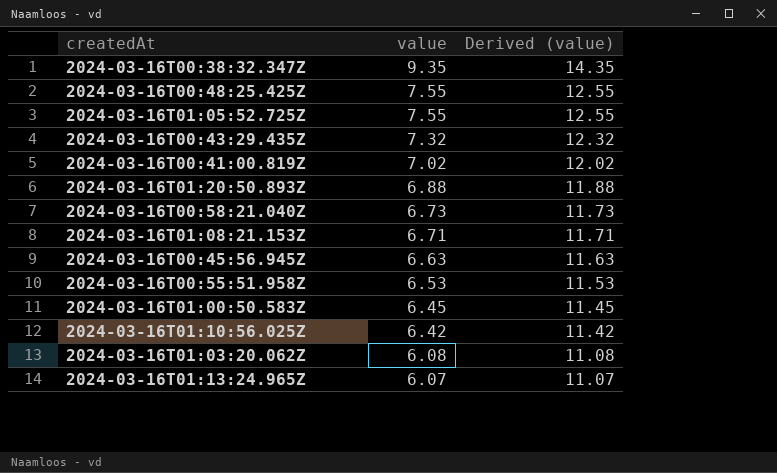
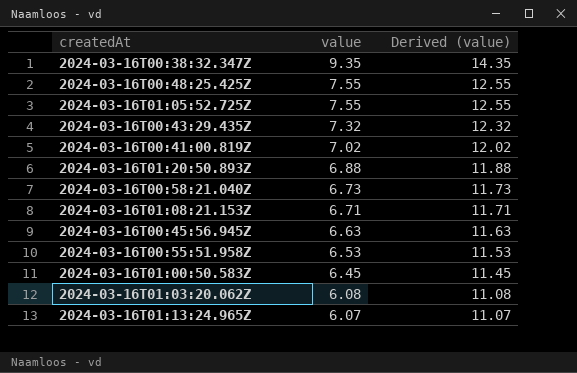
row 2024-03-16T01:10:56.025Z: 6.42 | 11.42 -> none

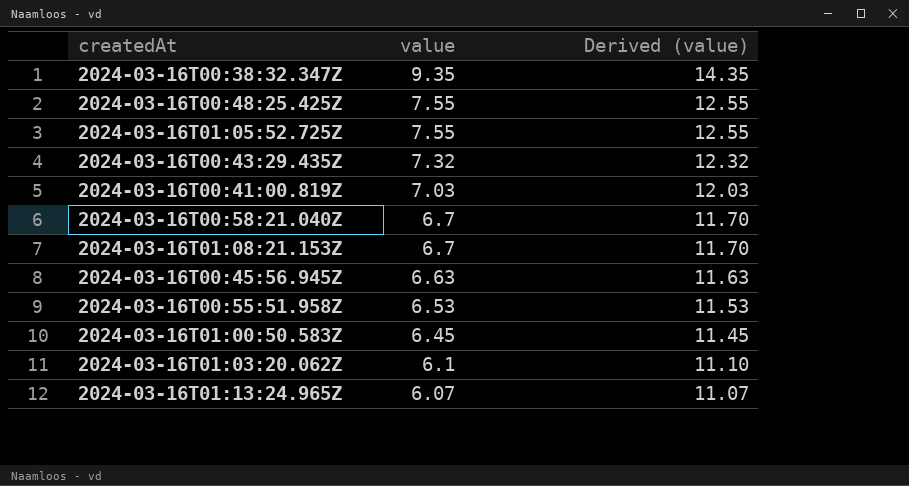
row 2024-03-16T01:20:50.893Z: 6.88 | 11.88 -> none
2024-03-16T00:41:00.819Z | value: 7.02 -> 7.03
2024-03-16T00:41:00.819Z | Derived (value): 12.02 -> 12.03
2024-03-16T00:58:21.040Z | value: 6.73 -> 6.7
2024-03-16T00:58:21.040Z | Derived (value): 11.73 -> 11.70
2024-03-16T01:08:21.153Z | value: 6.71 -> 6.7
2024-03-16T01:08:21.153Z | Derived (value): 11.71 -> 11.70
2024-03-16T01:03:20.062Z | value: 6.08 -> 6.1
2024-03-16T01:03:20.062Z | Derived (value): 11.08 -> 11.10

